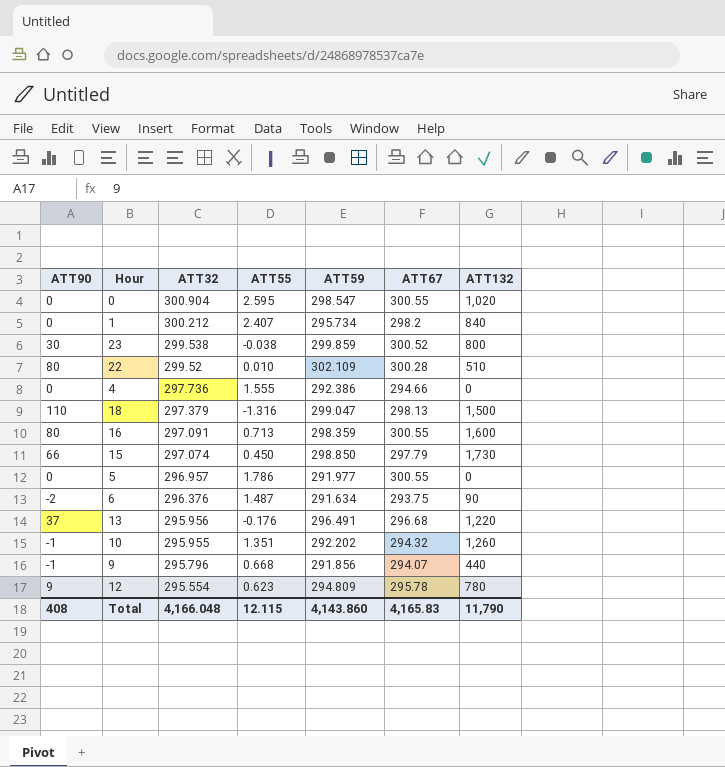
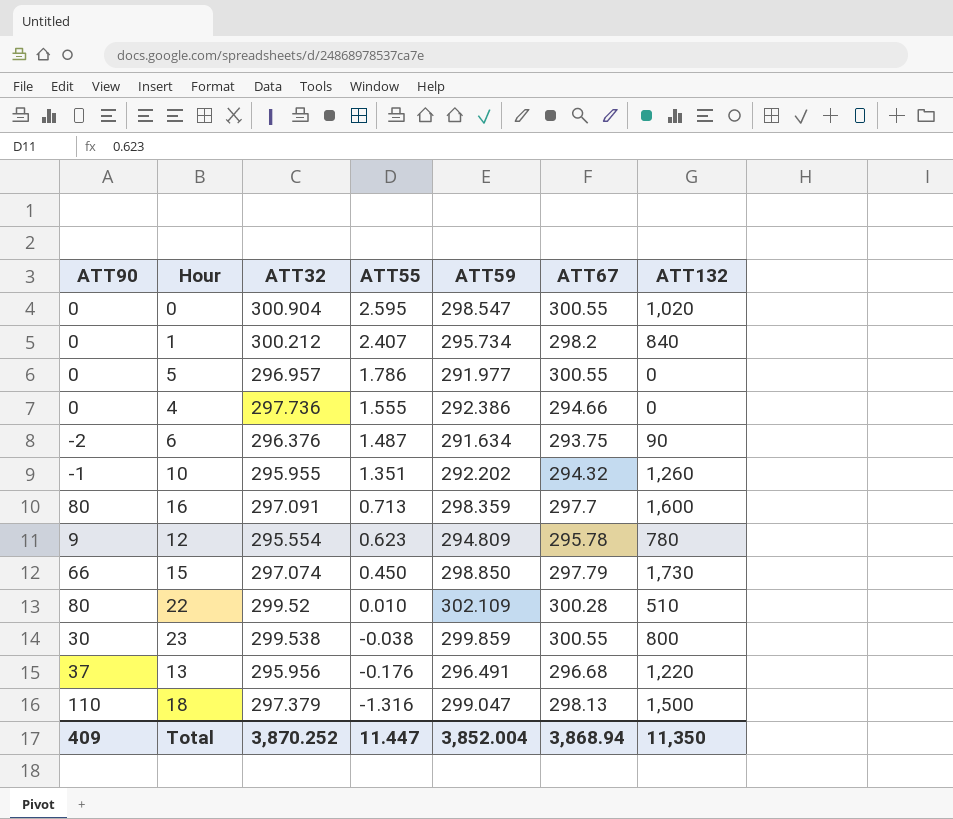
row order: ATT32 descending -> ATT55 descending
row 9: -1 | 295.796 | 0.668 | 291.856 | 294.07 | 440 -> none
16 | ATT67: 300.55 -> 297.7
23 | ATT67: 300.52 -> 300.55
Total | ATT90: 408 -> 409
Total | ATT32: 4,166.048 -> 3,870.252
Total | ATT55: 12.115 -> 11.447
Total | ATT59: 4,143.860 -> 3,852.004
Total | ATT67: 4,165.83 -> 3,868.94
Total | ATT132: 11,790 -> 11,350

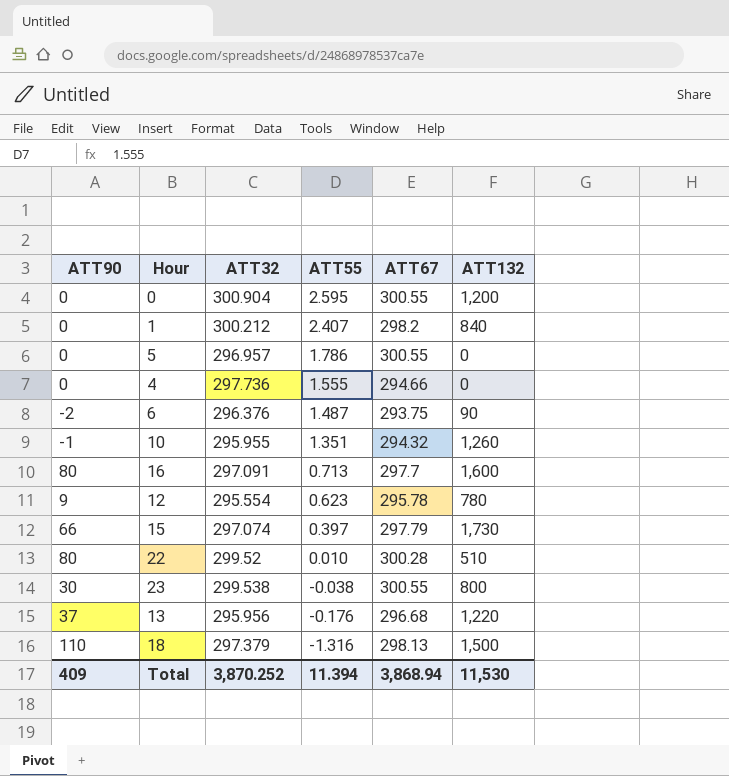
column ATT59 | position: 5 -> none
0 | ATT132: 1,020 -> 1,200
15 | ATT55: 0.450 -> 0.397
Total | ATT55: 11.447 -> 11.394
Total | ATT132: 11,350 -> 11,530

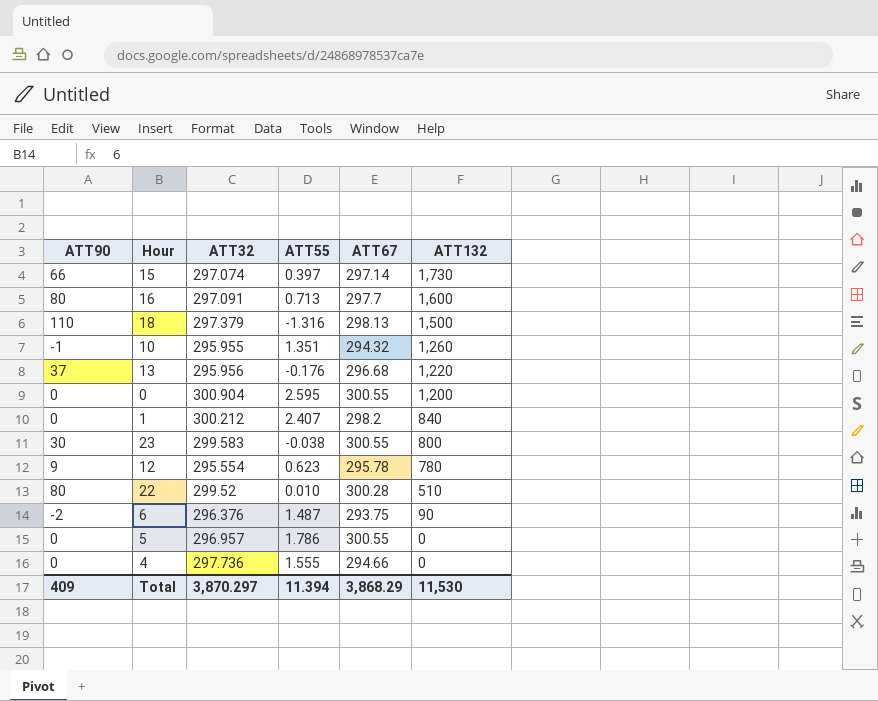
row order: ATT55 descending -> ATT132 descending
15 | ATT67: 297.79 -> 297.14
23 | ATT32: 299.538 -> 299.583
Total | ATT32: 3,870.252 -> 3,870.297
Total | ATT67: 3,868.94 -> 3,868.29

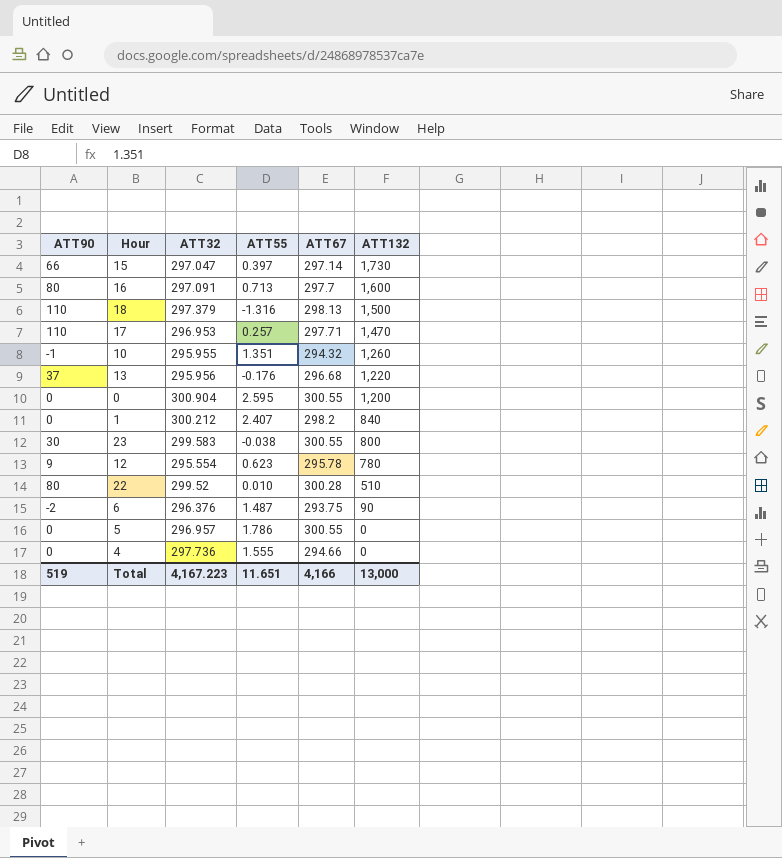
15 | ATT32: 297.074 -> 297.047
row 17: none -> 110 | 296.953 | 0.257 | 297.71 | 1,470
Total | ATT90: 409 -> 519
Total | ATT32: 3,870.297 -> 4,167.223
Total | ATT55: 11.394 -> 11.651
Total | ATT67: 3,868.29 -> 4,166
Total | ATT132: 11,530 -> 13,000

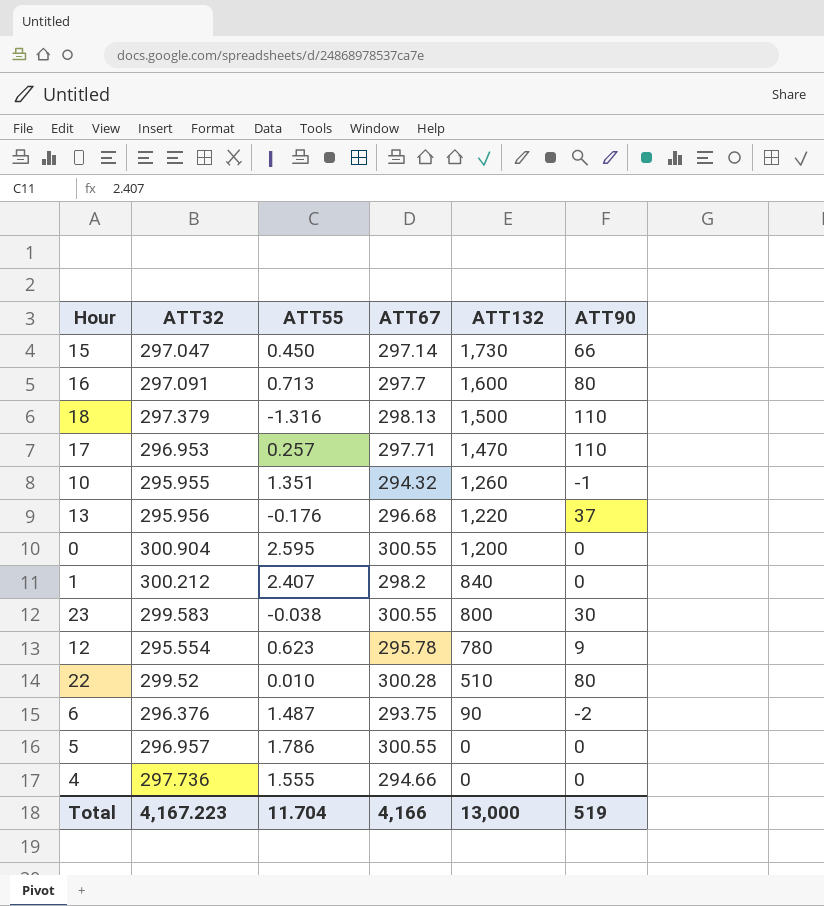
column ATT90 | position: 1 -> 6
15 | ATT55: 0.397 -> 0.450
Total | ATT55: 11.651 -> 11.704

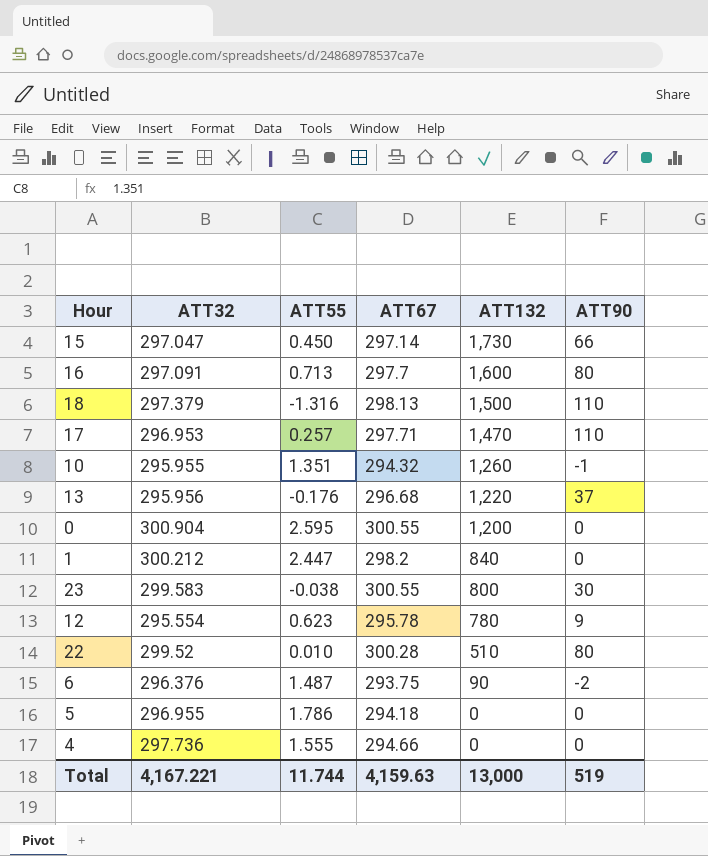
1 | ATT55: 2.407 -> 2.447
5 | ATT32: 296.957 -> 296.955
5 | ATT67: 300.55 -> 294.18
Total | ATT32: 4,167.223 -> 4,167.221
Total | ATT55: 11.704 -> 11.744
Total | ATT67: 4,166 -> 4,159.63

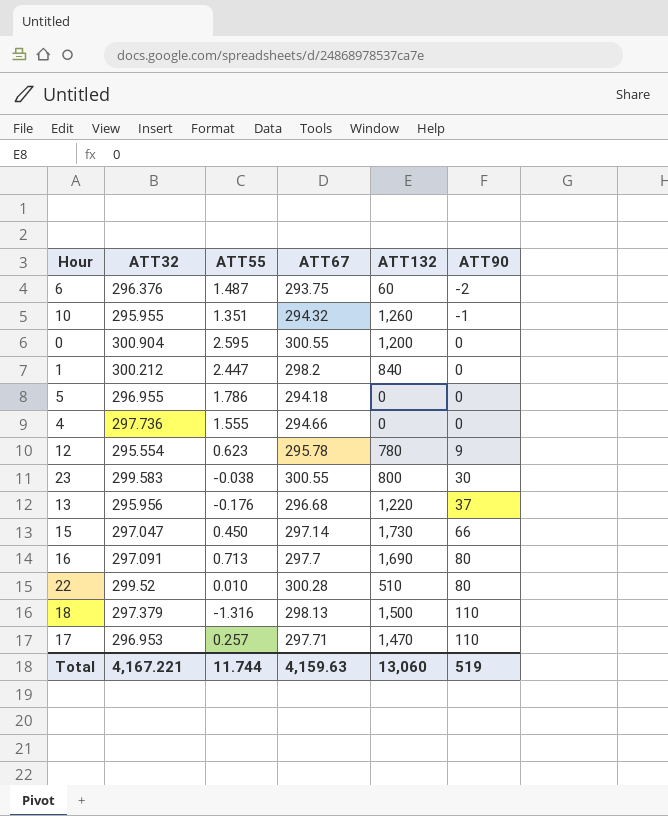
row order: ATT132 descending -> ATT90 ascending
6 | ATT132: 90 -> 60
16 | ATT132: 1,600 -> 1,690
Total | ATT132: 13,000 -> 13,060

